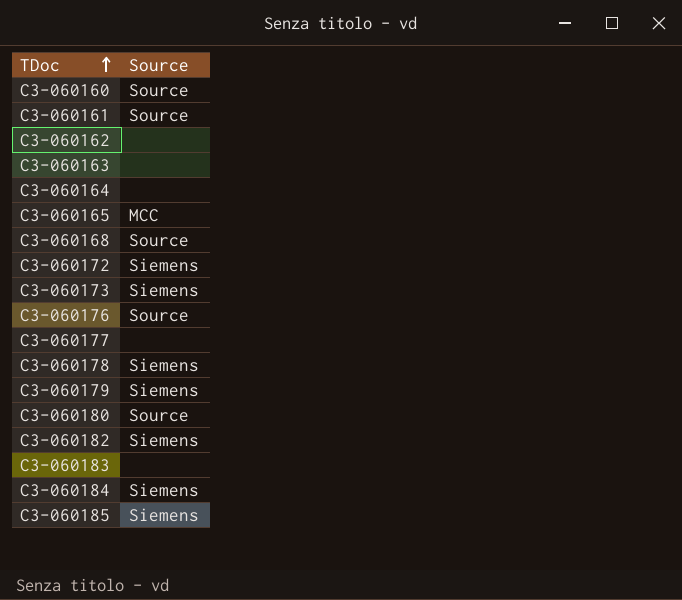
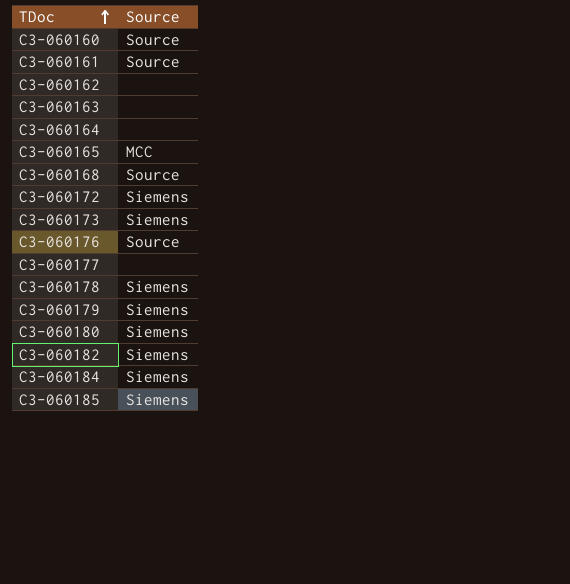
row C3-060183: none -> none
C3-060180 | Source: Source -> Siemens

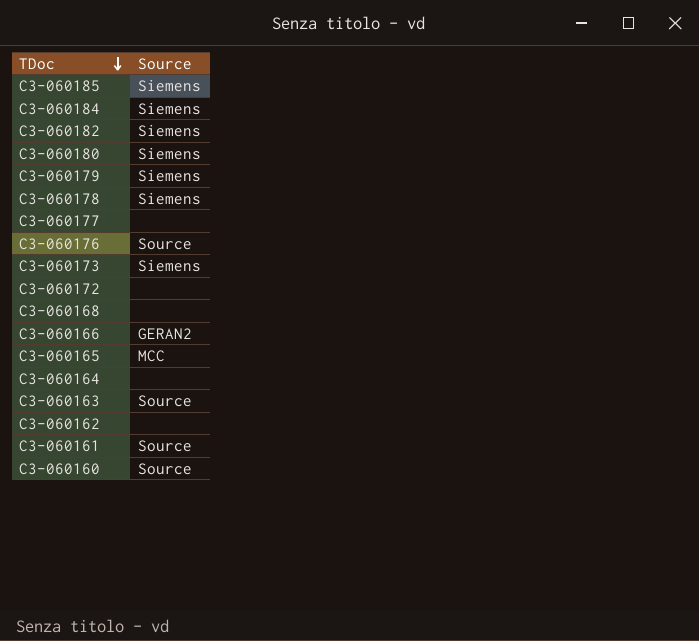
row order: TDoc ascending -> TDoc descending
C3-060172 | Source: Siemens -> none
C3-060168 | Source: Source -> none
row C3-060166: none -> GERAN2
C3-060163 | Source: none -> Source

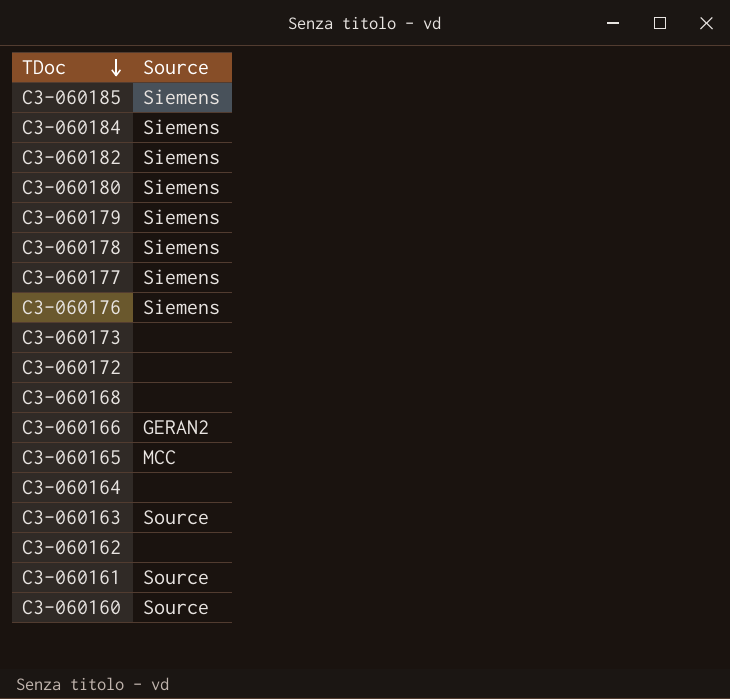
C3-060177 | Source: none -> Siemens
C3-060176 | Source: Source -> Siemens
C3-060173 | Source: Siemens -> none

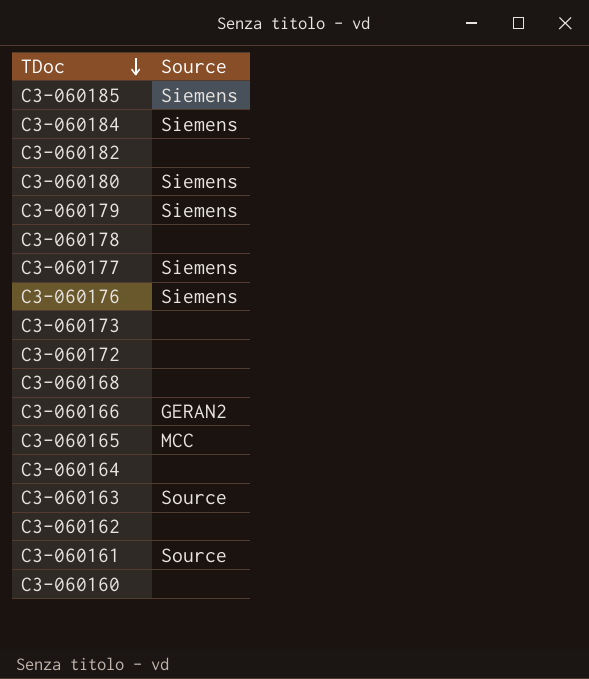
C3-060182 | Source: Siemens -> none
C3-060178 | Source: Siemens -> none
C3-060160 | Source: Source -> none

